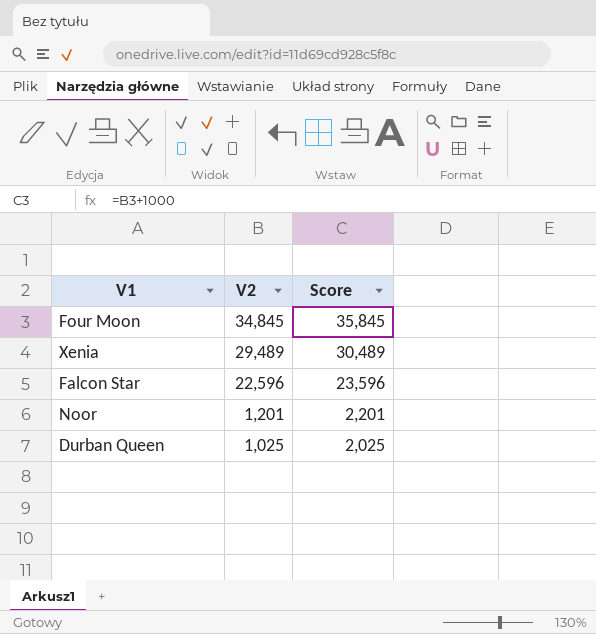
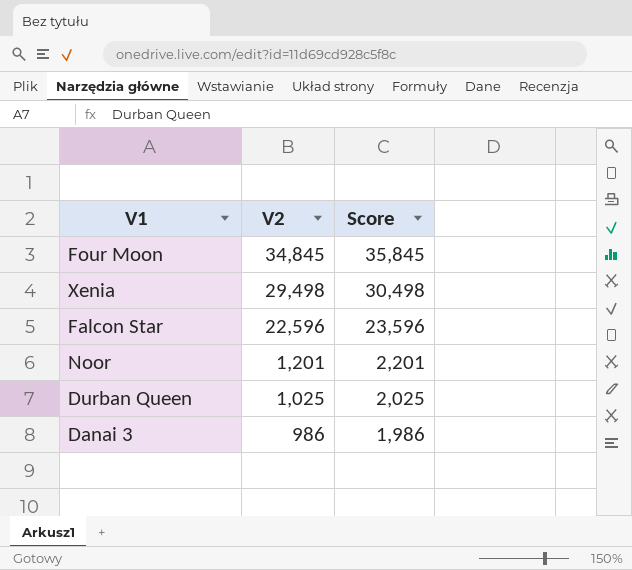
Xenia | V2: 29,489 -> 29,498
Xenia | Score: 30,489 -> 30,498
row Danai 3: none -> 986 | 1,986

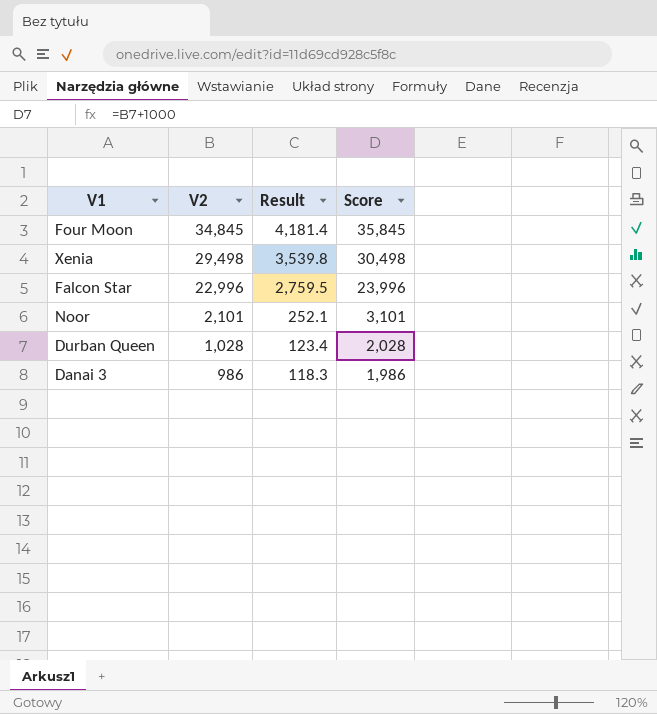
column Result | formula: none -> [V2] * 0.12
Falcon Star | V2: 22,596 -> 22,996
Falcon Star | Score: 23,596 -> 23,996
Noor | V2: 1,201 -> 2,101
Noor | Score: 2,201 -> 3,101
Durban Queen | V2: 1,025 -> 1,028
Durban Queen | Score: 2,025 -> 2,028

